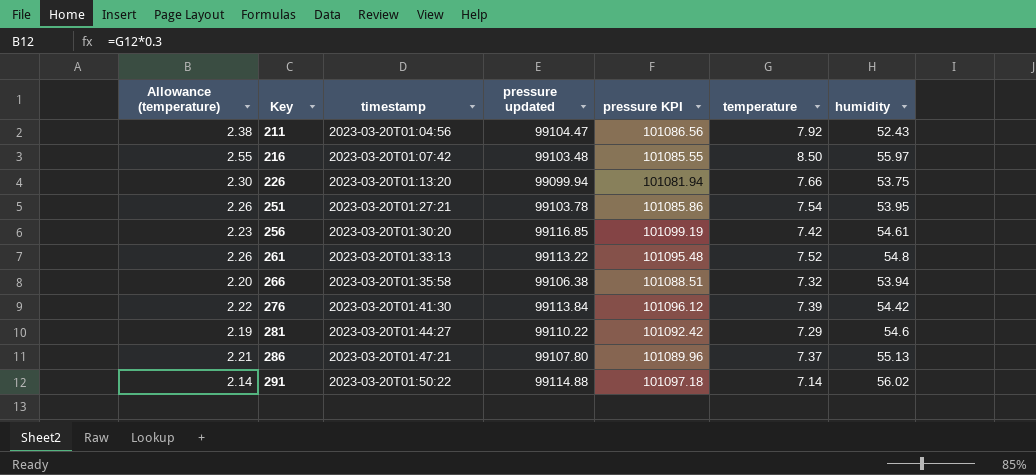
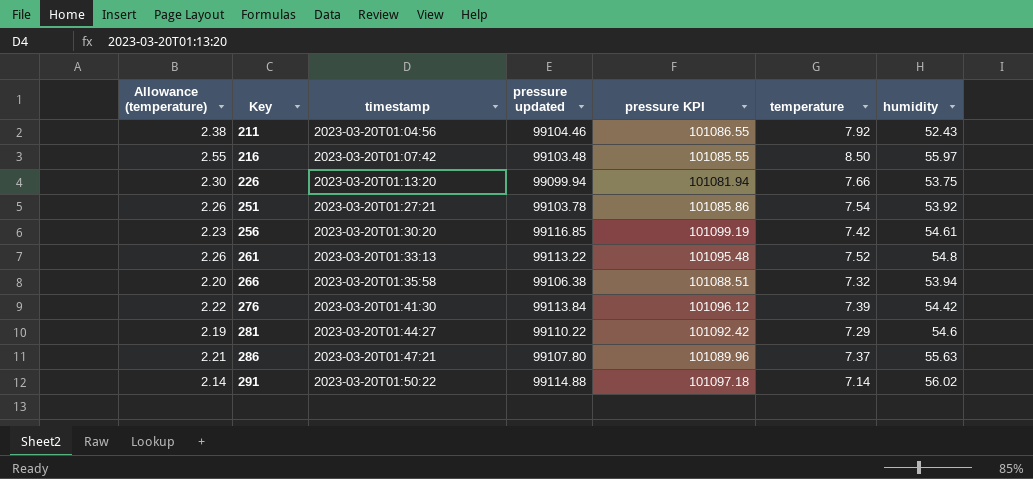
211 | pressure updated: 99104.47 -> 99104.46
211 | pressure KPI: 101086.56 -> 101086.55
251 | humidity: 53.95 -> 53.92
286 | humidity: 55.13 -> 55.63

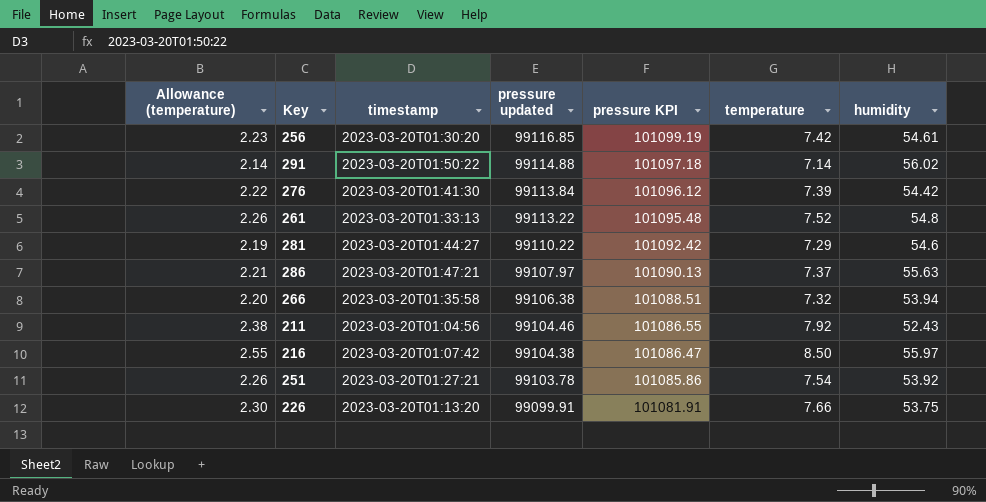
row order: Key ascending -> pressure updated descending
286 | pressure updated: 99107.80 -> 99107.97
286 | pressure KPI: 101089.96 -> 101090.13
216 | pressure updated: 99103.48 -> 99104.38
216 | pressure KPI: 101085.55 -> 101086.47
226 | pressure updated: 99099.94 -> 99099.91
226 | pressure KPI: 101081.94 -> 101081.91

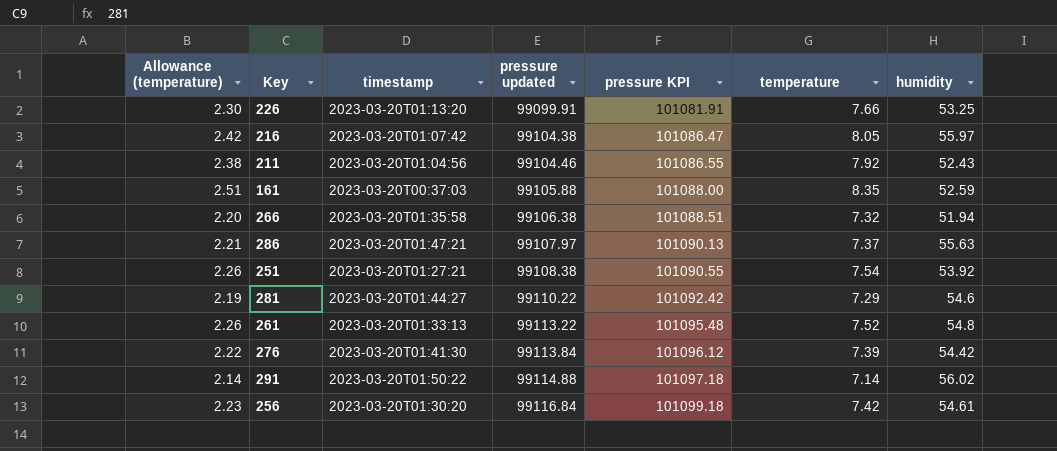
row order: pressure updated descending -> pressure updated ascending
226 | humidity: 53.75 -> 53.25
216 | Allowance (temperature): 2.55 -> 2.42
216 | temperature: 8.50 -> 8.05
row 161: none -> 2.51 | 2023-03-20T00:37:03 | 99105.88 | 101088.00 | 8.35 | 52.59
266 | humidity: 53.94 -> 51.94
251 | pressure updated: 99103.78 -> 99108.38
251 | pressure KPI: 101085.86 -> 101090.55
256 | pressure updated: 99116.85 -> 99116.84
256 | pressure KPI: 101099.19 -> 101099.18

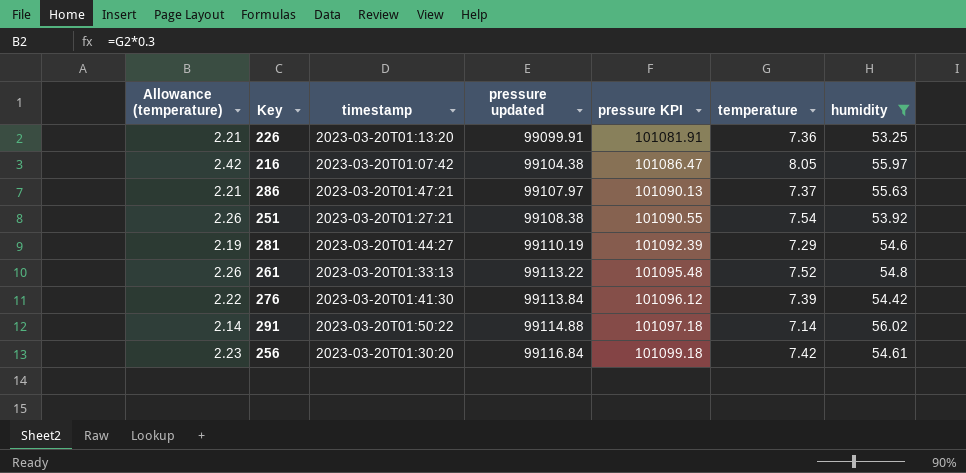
filter: none -> humidity >= 53.25
226 | Allowance (temperature): 2.30 -> 2.21
226 | temperature: 7.66 -> 7.36
281 | pressure updated: 99110.22 -> 99110.19
281 | pressure KPI: 101092.42 -> 101092.39

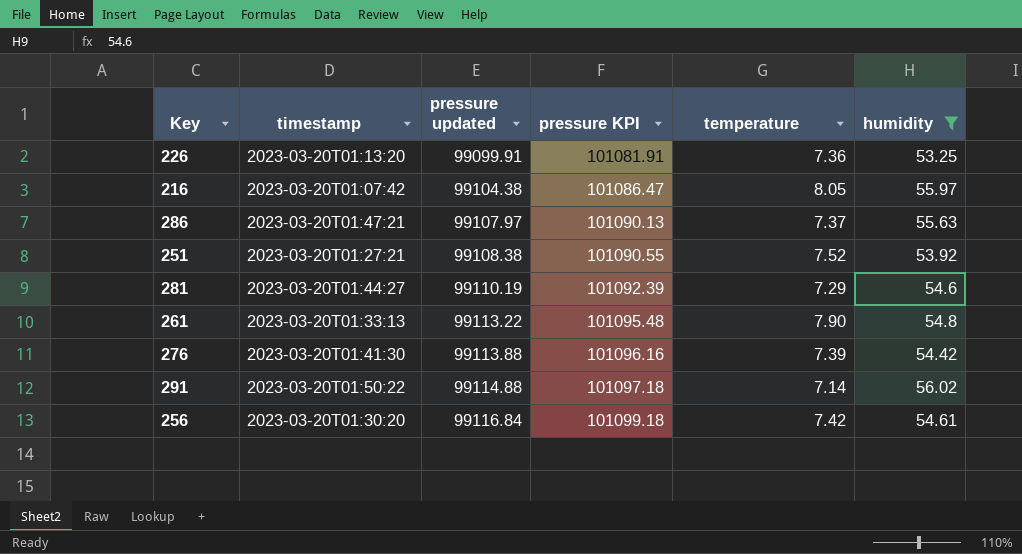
column Allowance (temperature) | formula: [temperature] * 0.3 -> none
251 | temperature: 7.54 -> 7.52
261 | temperature: 7.52 -> 7.90
276 | pressure updated: 99113.84 -> 99113.88
276 | pressure KPI: 101096.12 -> 101096.16

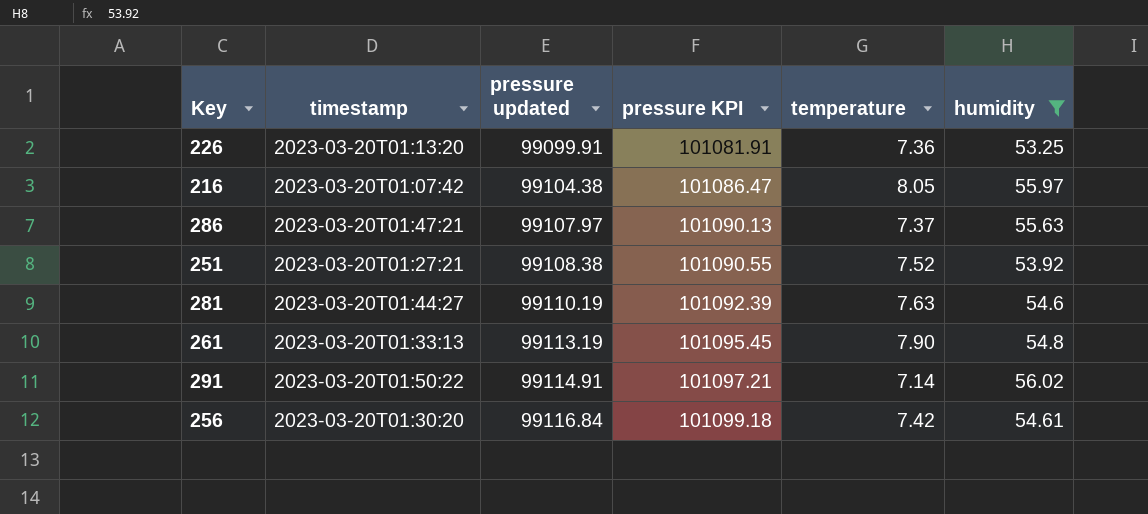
row 276: 2023-03-20T01:41:30 | 99113.88 | 101096.16 | 7.39 | 54.42 -> none
281 | temperature: 7.29 -> 7.63
261 | pressure updated: 99113.22 -> 99113.19
261 | pressure KPI: 101095.48 -> 101095.45
291 | pressure updated: 99114.88 -> 99114.91
291 | pressure KPI: 101097.18 -> 101097.21

